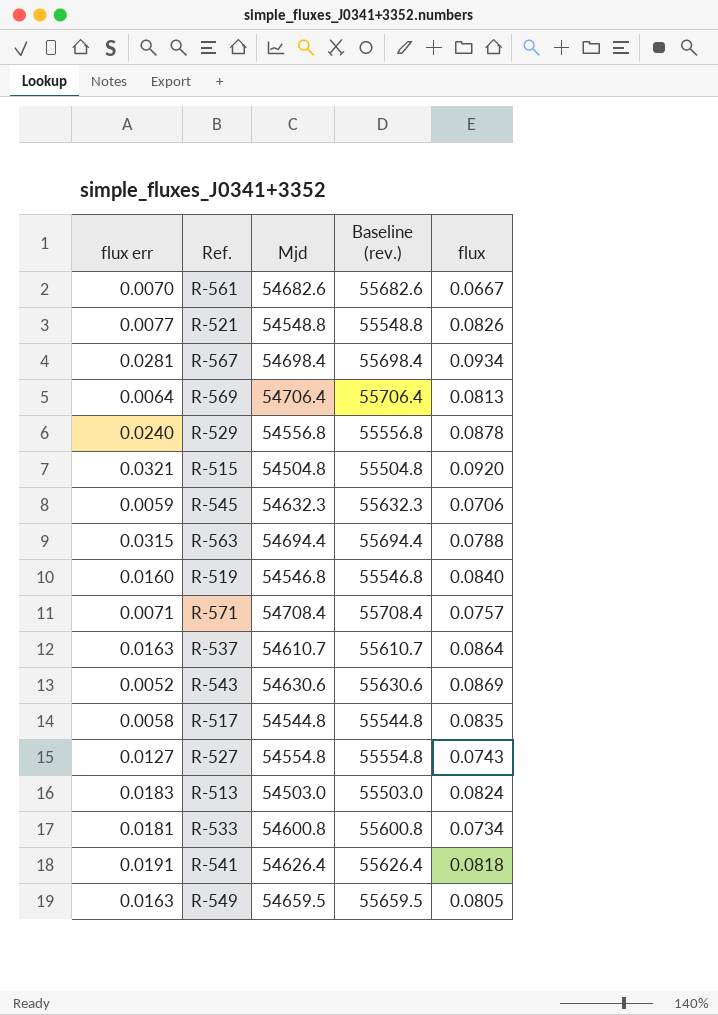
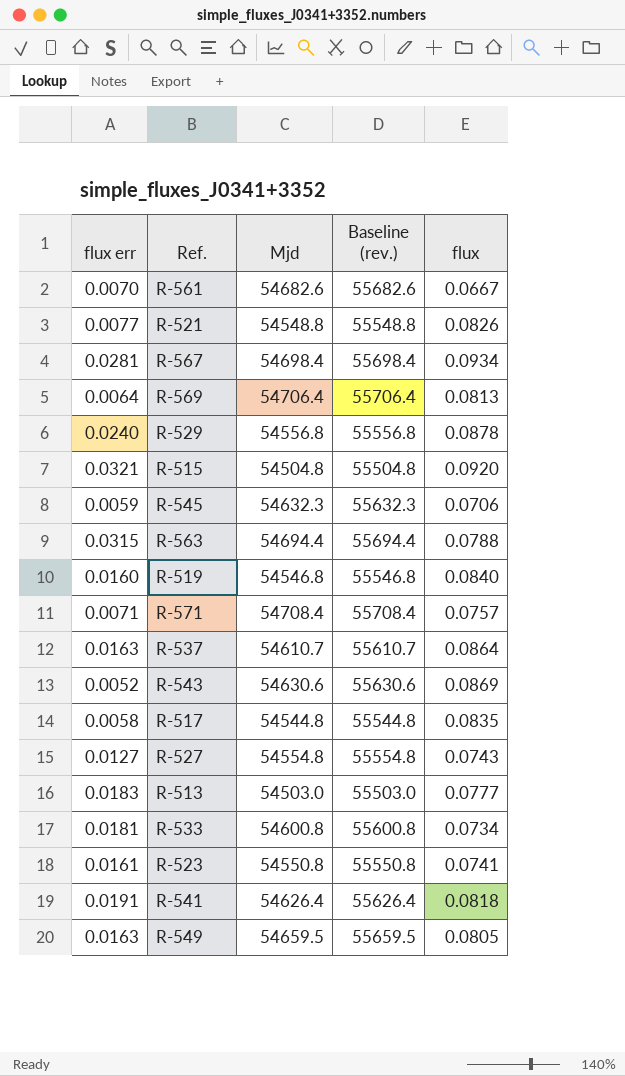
R-513 | flux: 0.0824 -> 0.0777
row R-523: none -> 0.0161 | 54550.8 | 55550.8 | 0.0741

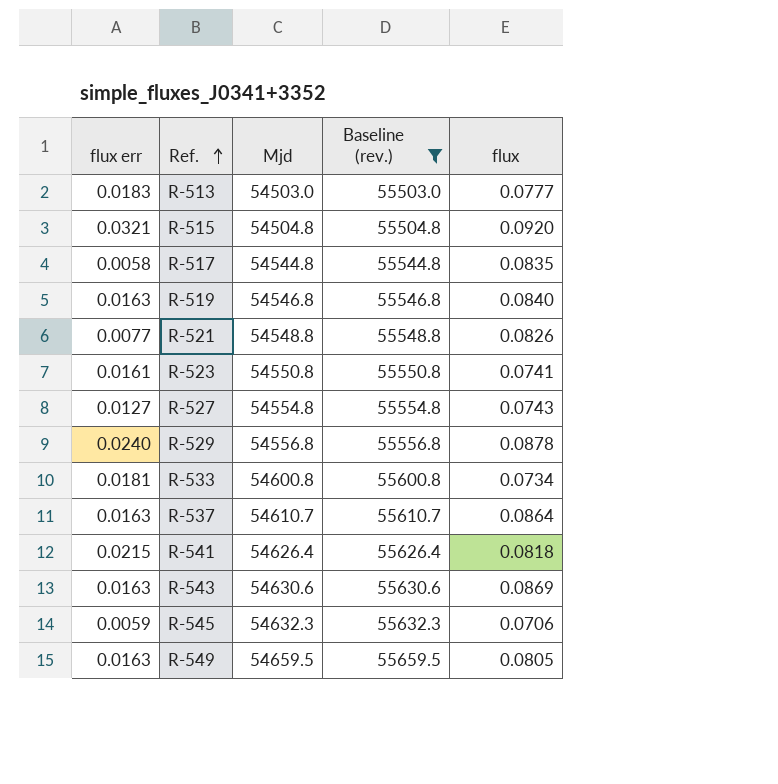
filter: none -> Baseline (rev.) <= 55659.5
row order: none -> Ref. ascending
R-519 | flux err: 0.0160 -> 0.0163
R-541 | flux err: 0.0191 -> 0.0215
R-543 | flux err: 0.0052 -> 0.0163

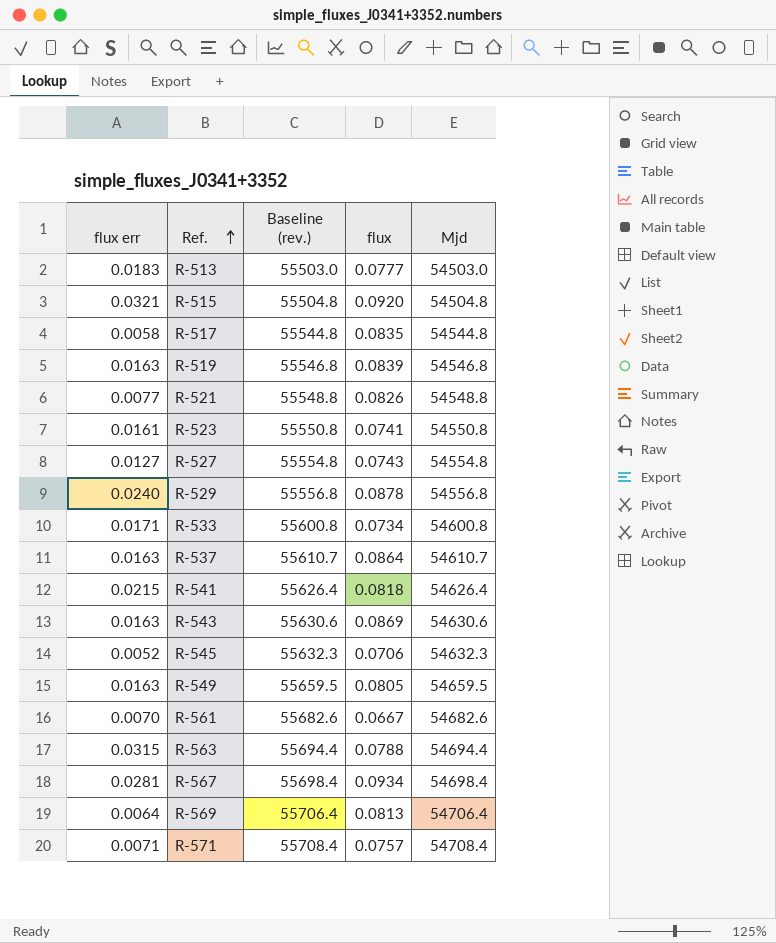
filter: Baseline (rev.) <= 55659.5 -> none
column Mjd | position: 3 -> 5
R-519 | flux: 0.0840 -> 0.0839
R-533 | flux err: 0.0181 -> 0.0171
R-545 | flux err: 0.0059 -> 0.0052

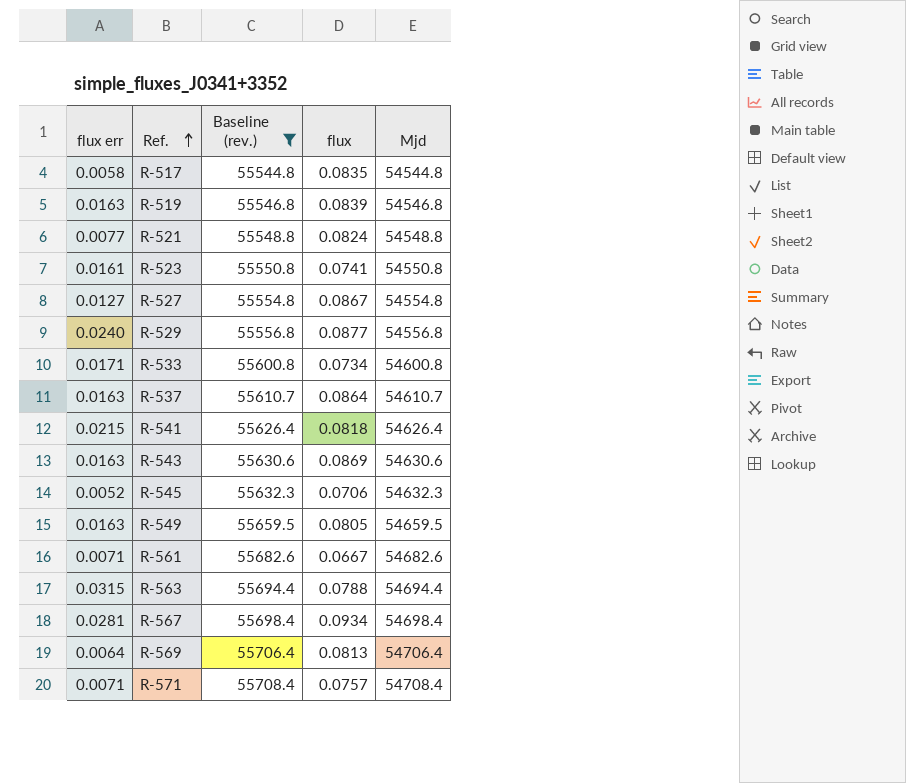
filter: none -> Baseline (rev.) >= 55544.8
R-521 | flux: 0.0826 -> 0.0824
R-527 | flux: 0.0743 -> 0.0867
R-529 | flux: 0.0878 -> 0.0877
R-561 | flux err: 0.0070 -> 0.0071

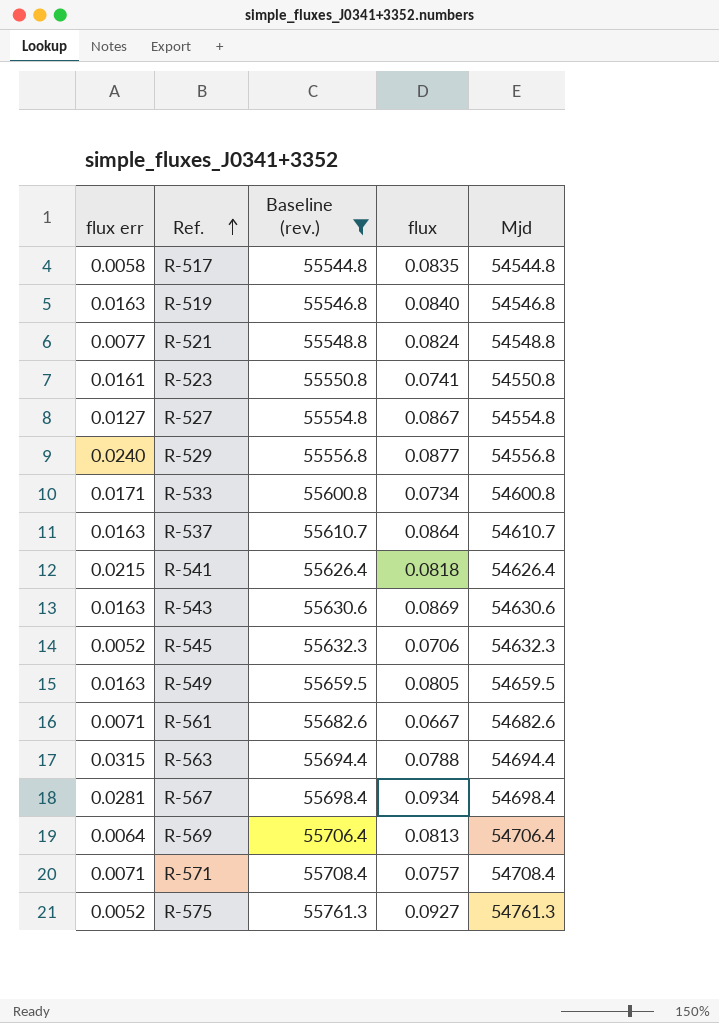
R-519 | flux: 0.0839 -> 0.0840
row R-575: none -> 0.0052 | 55761.3 | 0.0927 | 54761.3

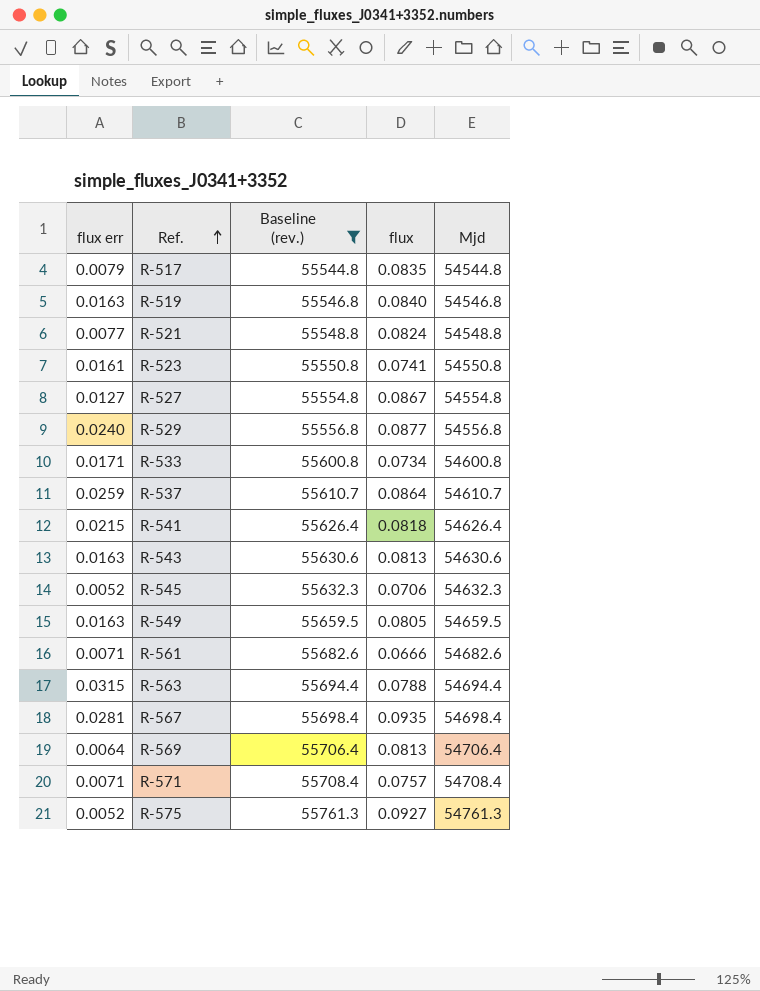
R-517 | flux err: 0.0058 -> 0.0079
R-537 | flux err: 0.0163 -> 0.0259
R-543 | flux: 0.0869 -> 0.0813
R-561 | flux: 0.0667 -> 0.0666
R-567 | flux: 0.0934 -> 0.0935

